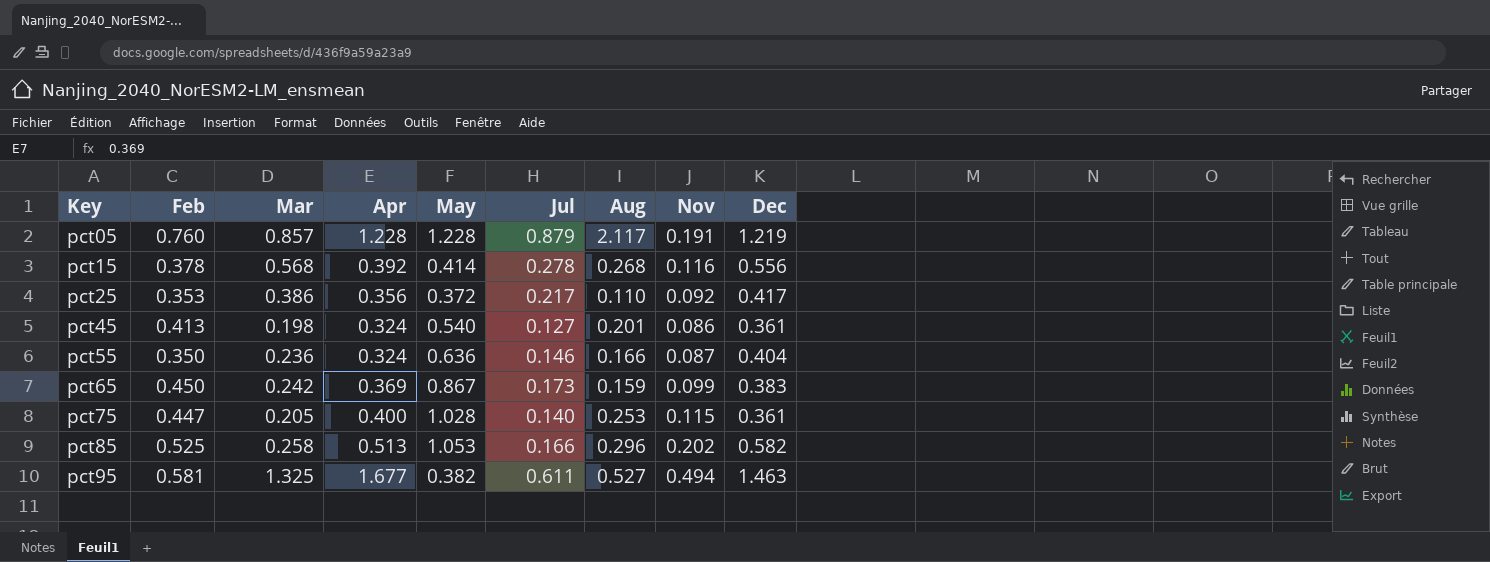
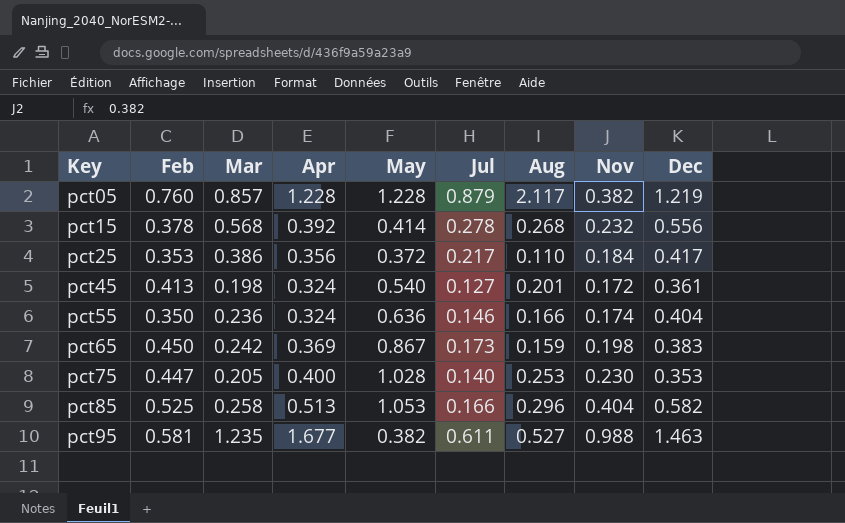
pct05 | Nov: 0.191 -> 0.382
pct15 | Nov: 0.116 -> 0.232
pct25 | Nov: 0.092 -> 0.184
pct45 | Nov: 0.086 -> 0.172
pct55 | Nov: 0.087 -> 0.174
pct65 | Nov: 0.099 -> 0.198
pct75 | Nov: 0.115 -> 0.230
pct75 | Dec: 0.361 -> 0.353
pct85 | Nov: 0.202 -> 0.404
pct95 | Mar: 1.325 -> 1.235
pct95 | Nov: 0.494 -> 0.988

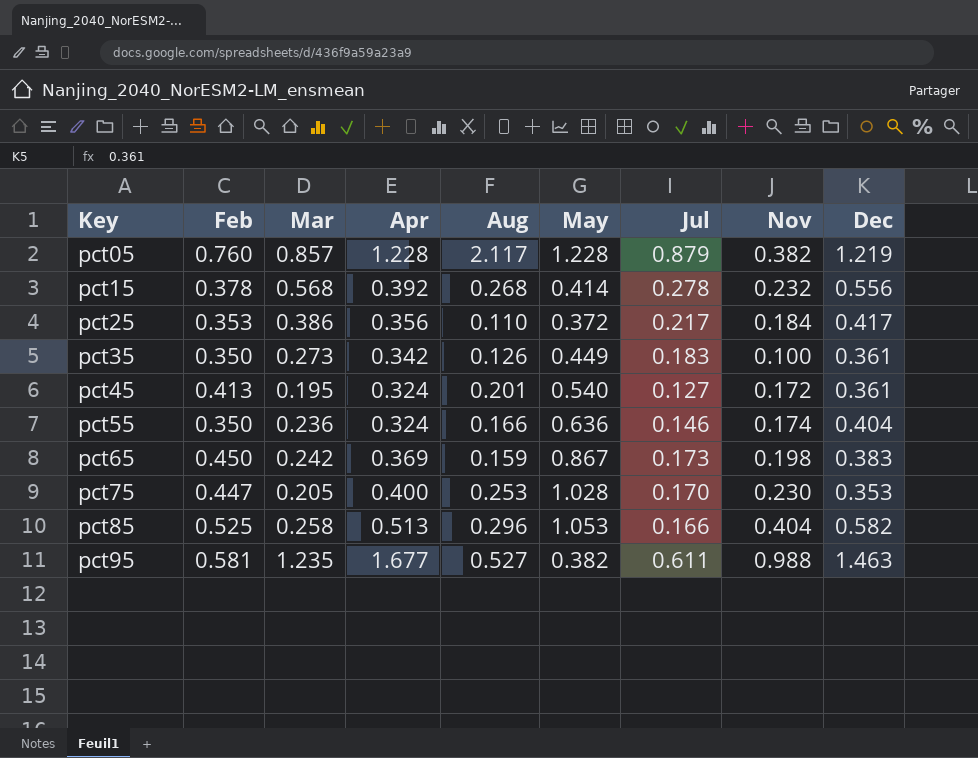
column Aug | position: 7 -> 5
row pct35: none -> 0.350 | 0.273 | 0.342 | 0.126 | 0.449 | 0.183 | 0.100 | 0.361
pct45 | Mar: 0.198 -> 0.195
pct75 | Jul: 0.140 -> 0.170

